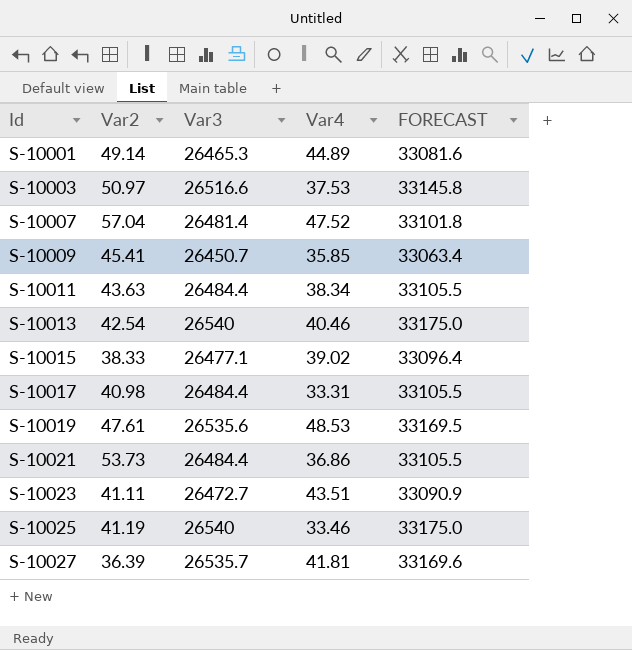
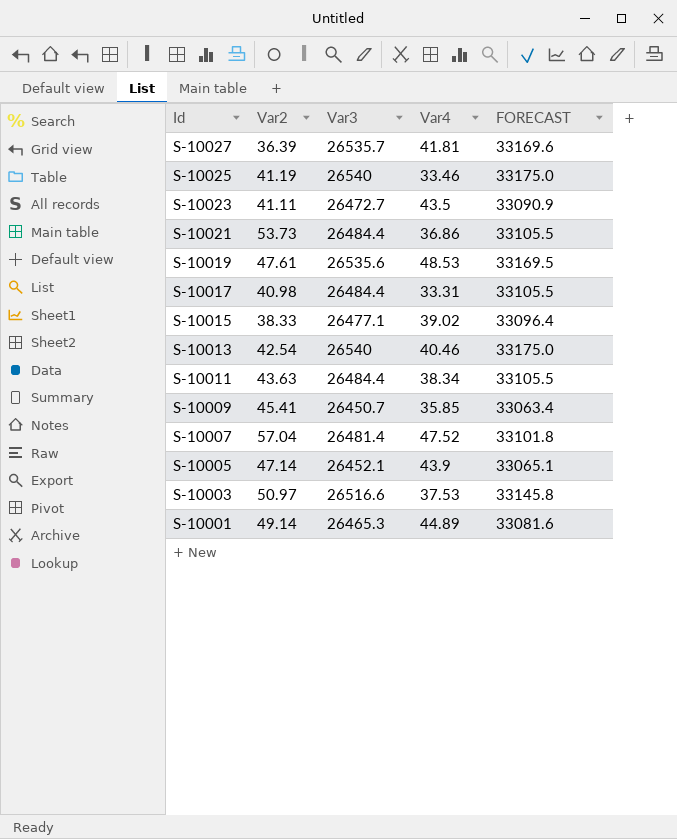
row order: Id ascending -> Id descending
S-10023 | Var4: 43.51 -> 43.5
row S-10005: none -> 47.14 | 26452.1 | 43.9 | 33065.1

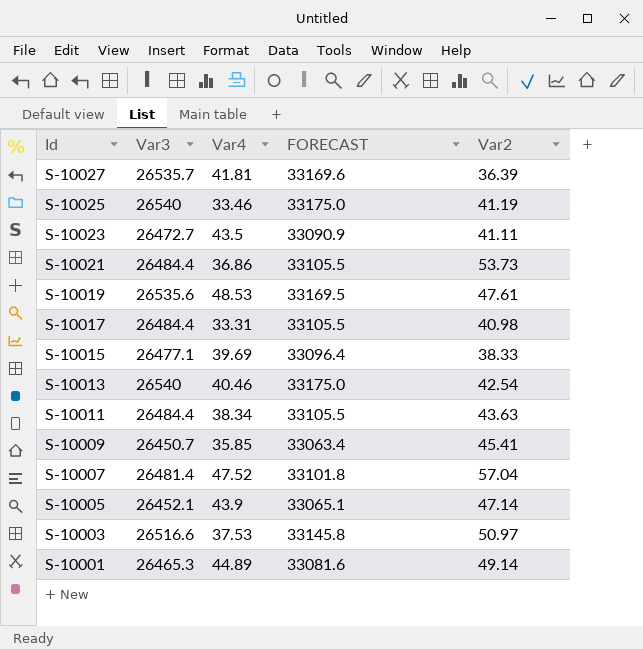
column Var2 | position: 2 -> 5
S-10015 | Var4: 39.02 -> 39.69

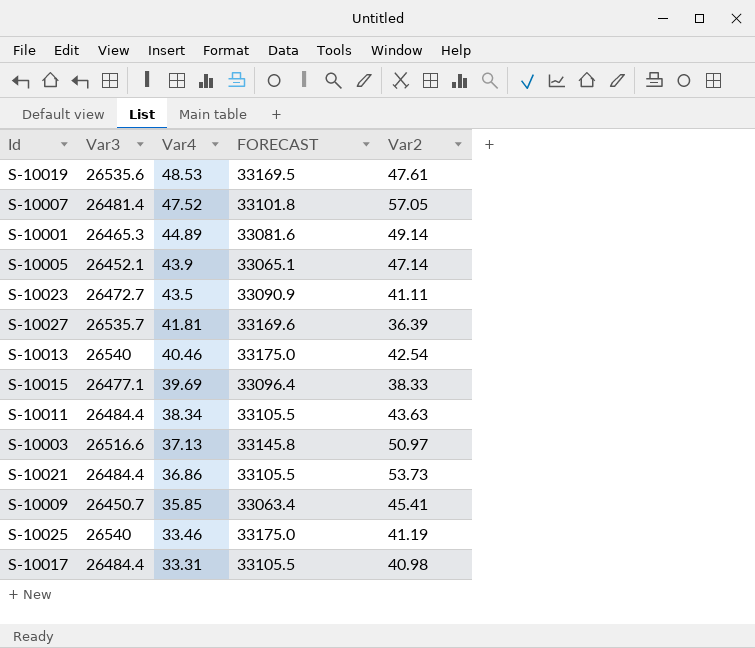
row order: Id descending -> Var4 descending
S-10007 | Var2: 57.04 -> 57.05
S-10003 | Var4: 37.53 -> 37.13

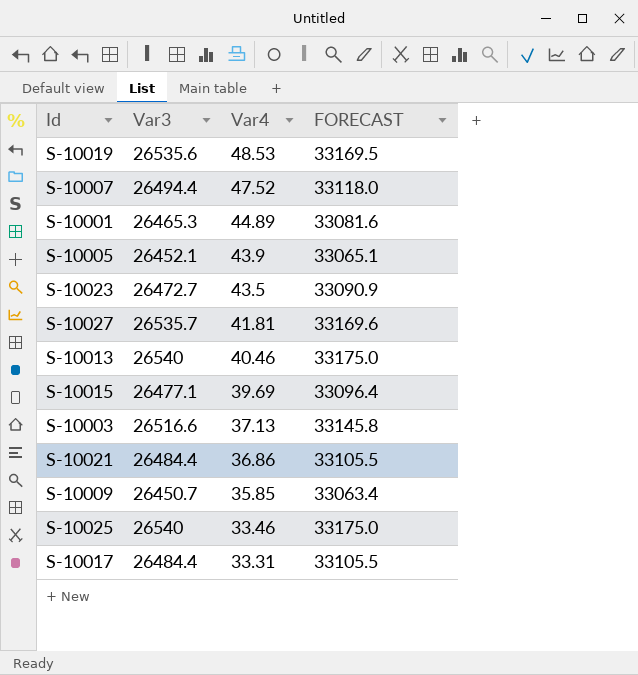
column Var2 | position: 5 -> none
row S-10011: 26484.4 | 38.34 | 33105.5 | 43.63 -> none
S-10007 | Var3: 26481.4 -> 26494.4
S-10007 | FORECAST: 33101.8 -> 33118.0

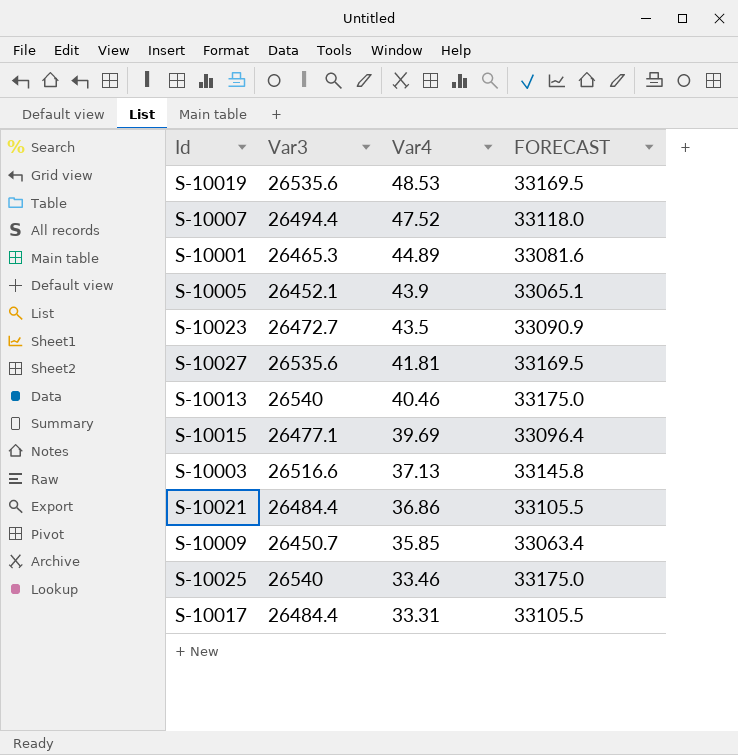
S-10027 | Var3: 26535.7 -> 26535.6
S-10027 | FORECAST: 33169.6 -> 33169.5

